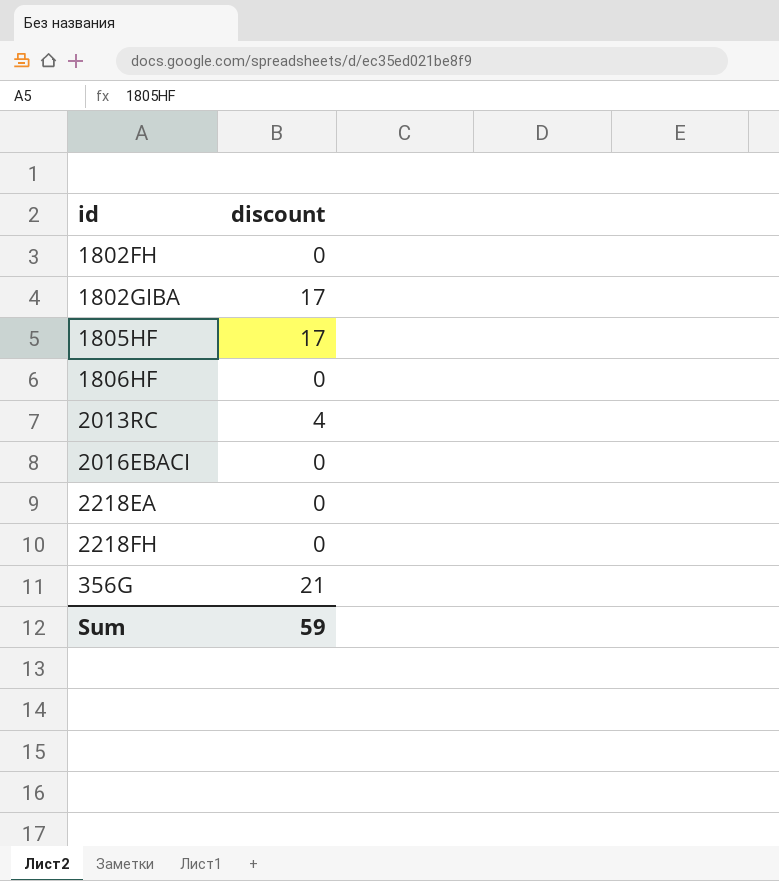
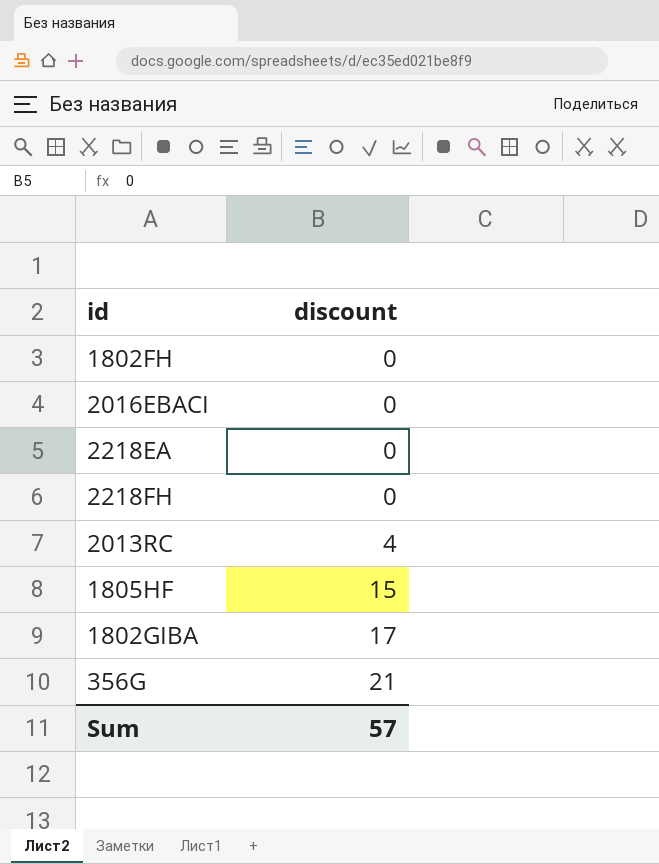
row order: none -> discount ascending
row 1806HF: 0 -> none
1805HF | discount: 17 -> 15
Sum | discount: 59 -> 57

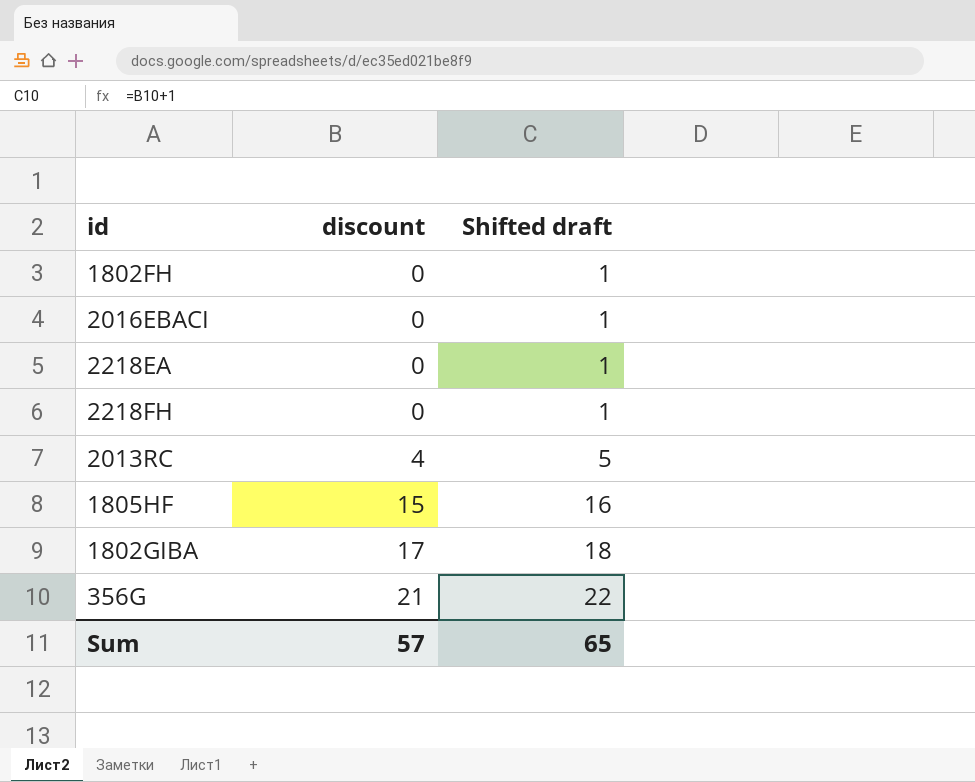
column Shifted draft | formula: none -> [discount] + 1

